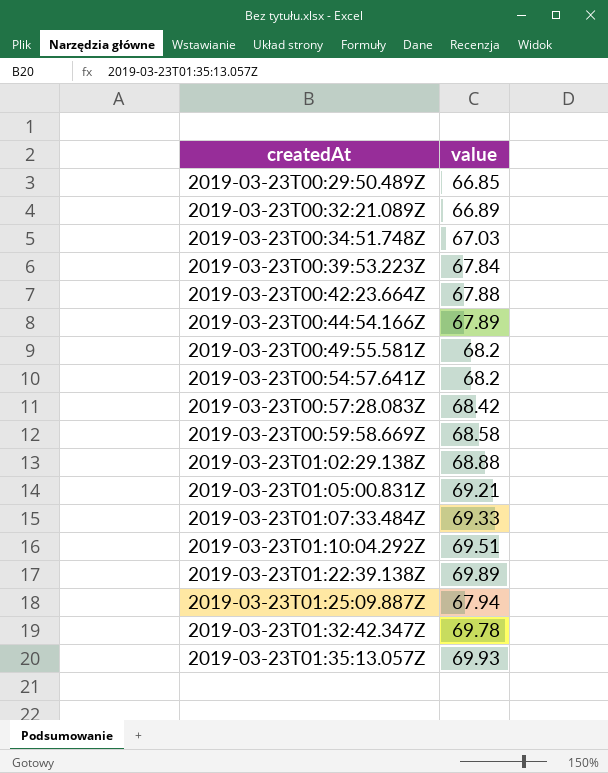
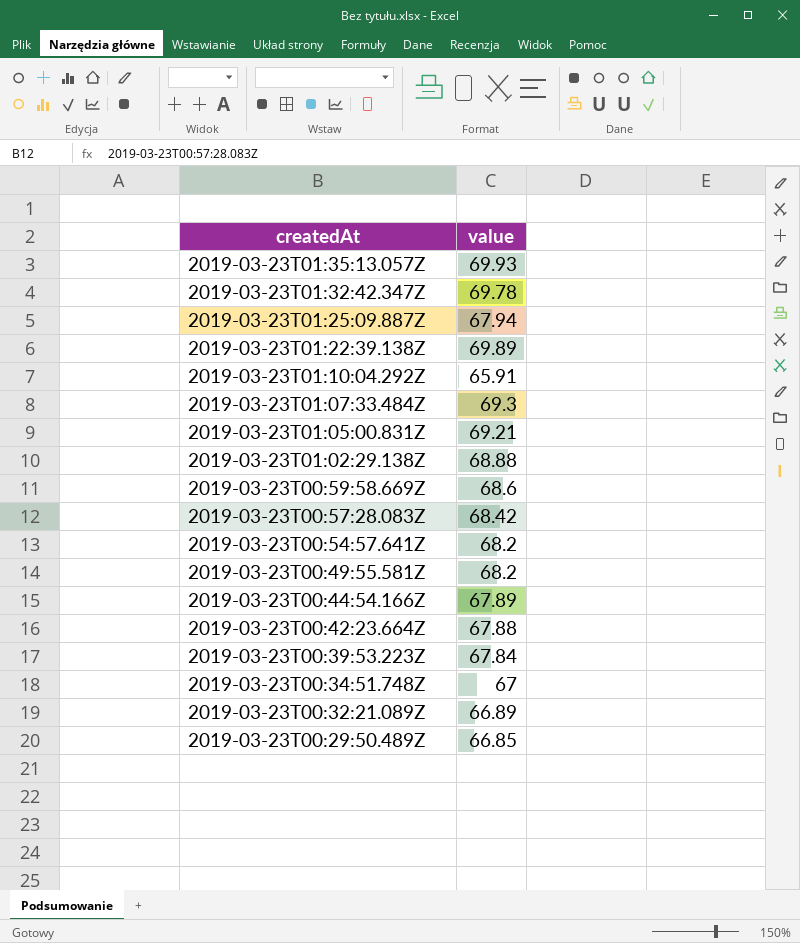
row order: createdAt ascending -> createdAt descending
2019-03-23T01:10:04.292Z | value: 69.51 -> 65.91
2019-03-23T01:07:33.484Z | value: 69.33 -> 69.3
2019-03-23T00:59:58.669Z | value: 68.58 -> 68.6
2019-03-23T00:34:51.748Z | value: 67.03 -> 67

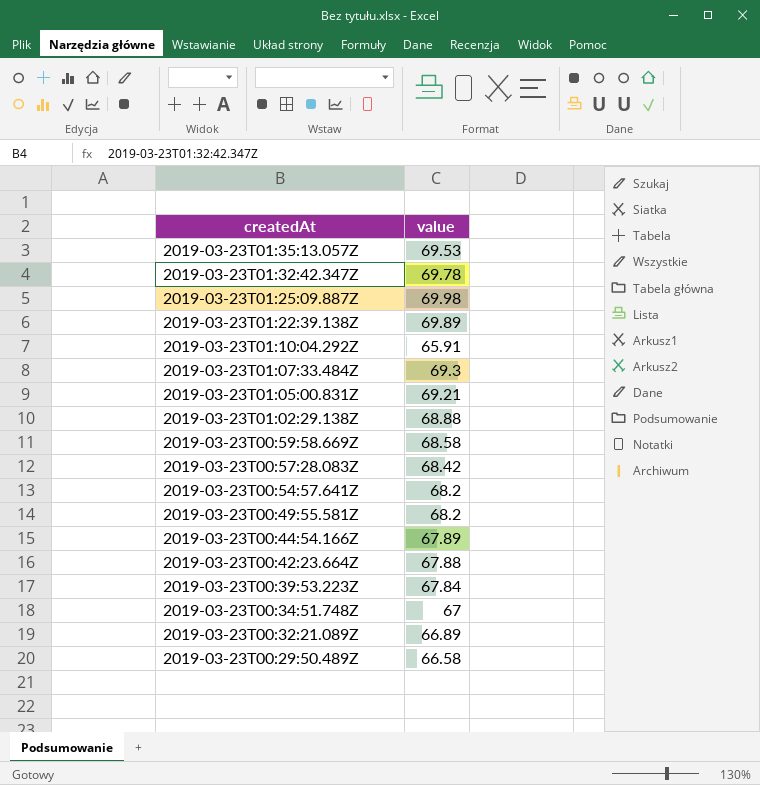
2019-03-23T01:35:13.057Z | value: 69.93 -> 69.53
2019-03-23T01:25:09.887Z | value: 67.94 -> 69.98
2019-03-23T00:59:58.669Z | value: 68.6 -> 68.58
2019-03-23T00:29:50.489Z | value: 66.85 -> 66.58

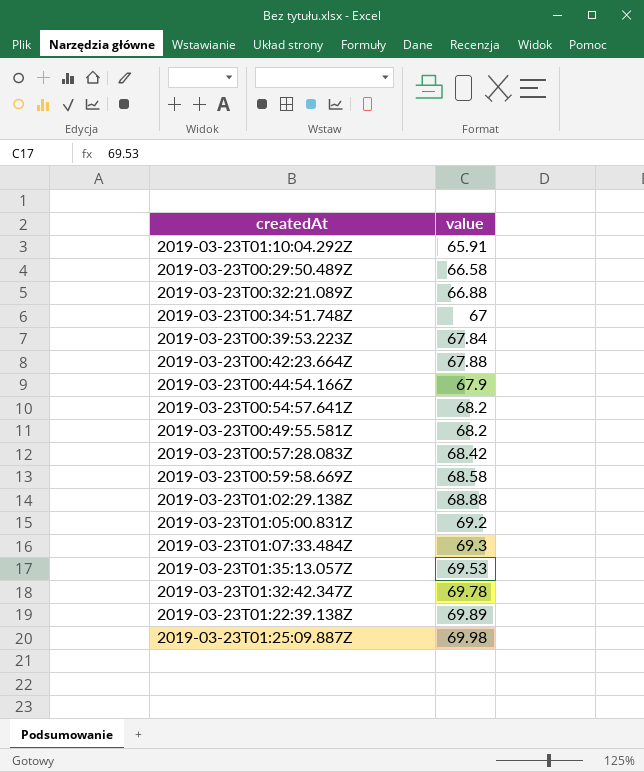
row order: createdAt descending -> value ascending
2019-03-23T00:32:21.089Z | value: 66.89 -> 66.88
2019-03-23T00:44:54.166Z | value: 67.89 -> 67.9
2019-03-23T01:05:00.831Z | value: 69.21 -> 69.2

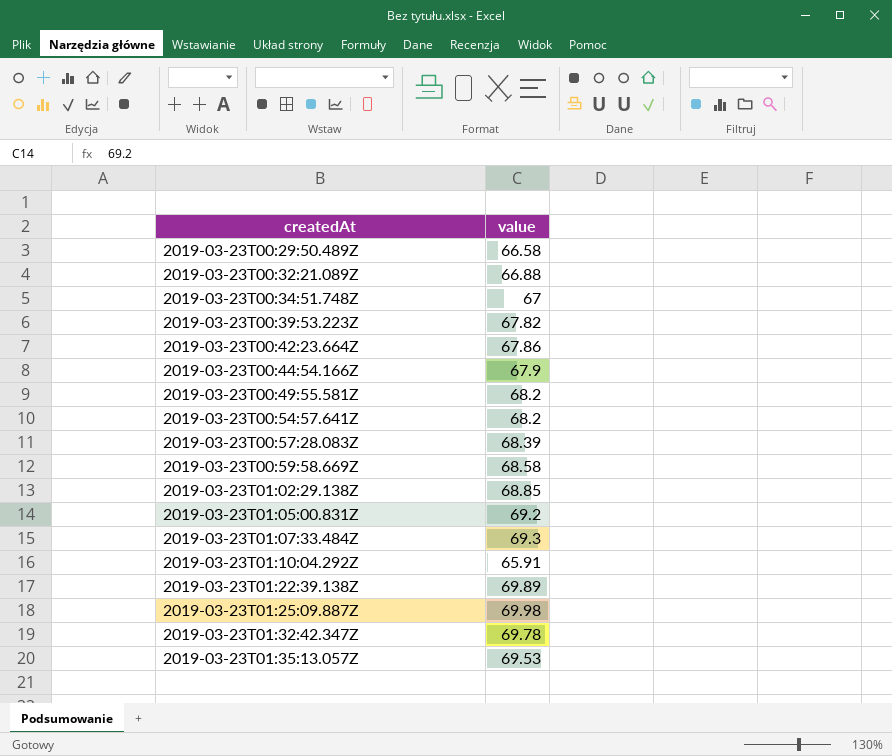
row order: value ascending -> createdAt ascending
2019-03-23T00:39:53.223Z | value: 67.84 -> 67.82
2019-03-23T00:42:23.664Z | value: 67.88 -> 67.86
2019-03-23T00:57:28.083Z | value: 68.42 -> 68.39
2019-03-23T01:02:29.138Z | value: 68.88 -> 68.85

